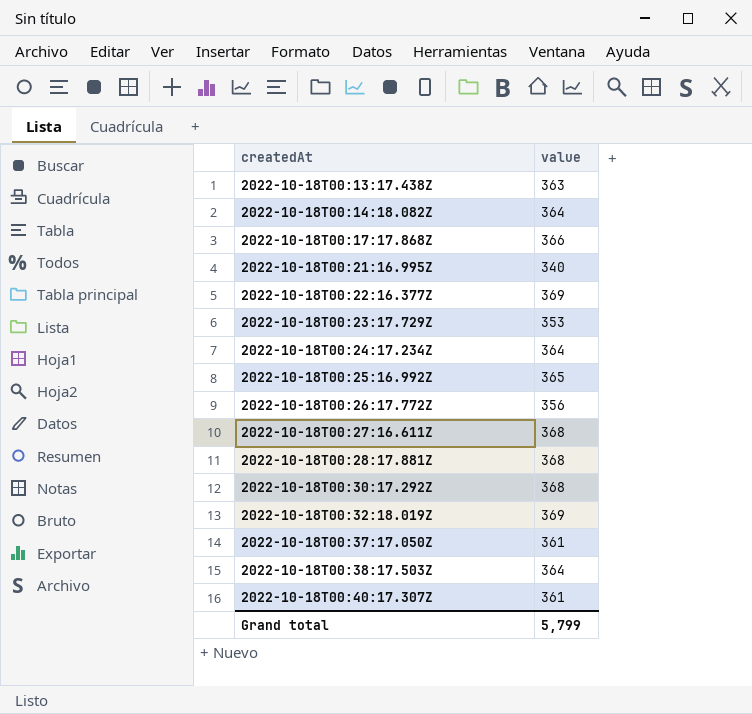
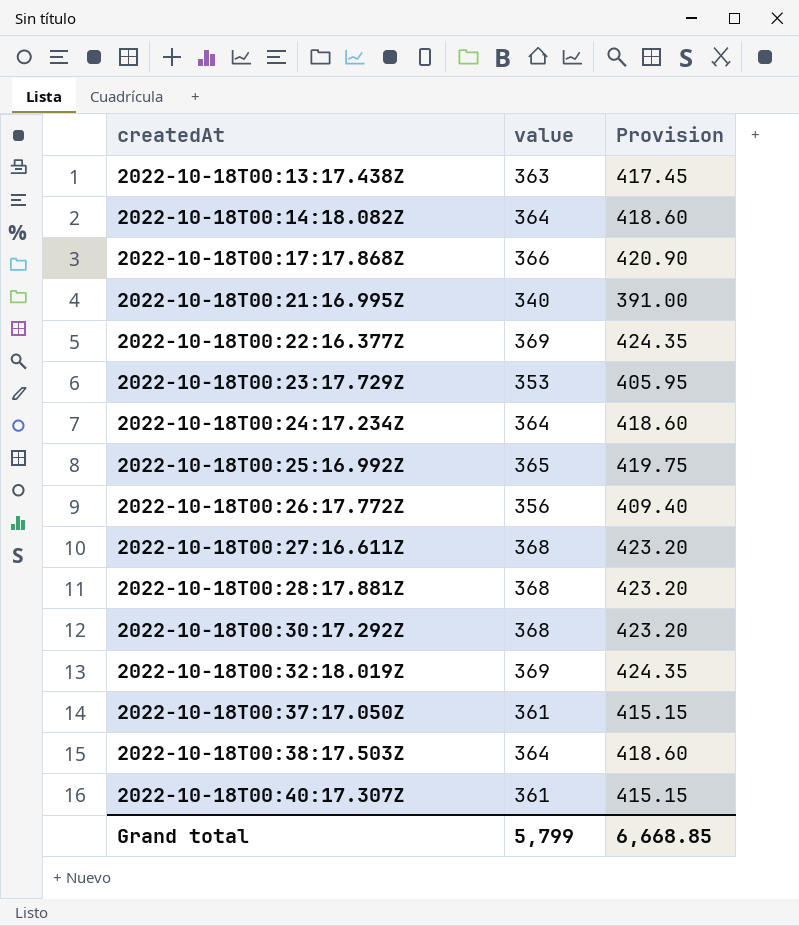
column Provision | formula: none -> [value] * 1.15

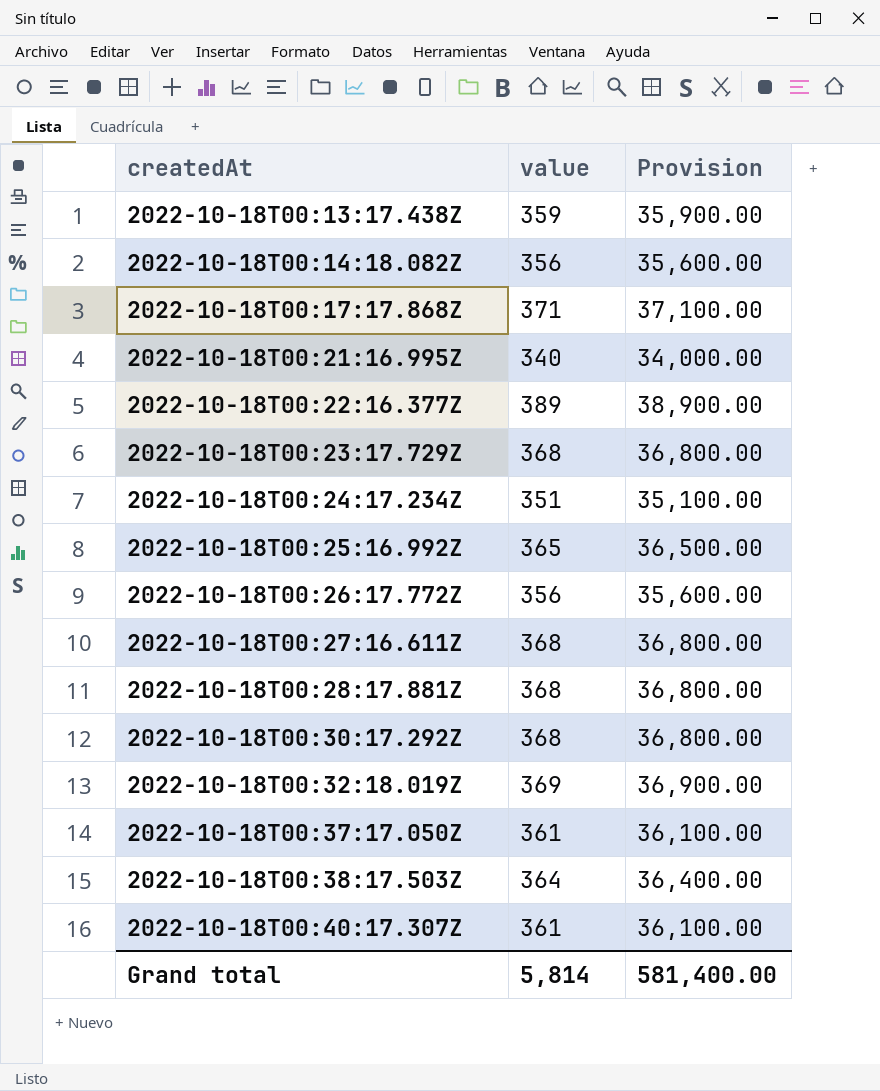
column Provision | formula: [value] * 1.15 -> [value] * 100
2022-10-18T00:13:17.438Z | value: 363 -> 359
2022-10-18T00:14:18.082Z | value: 364 -> 356
2022-10-18T00:17:17.868Z | value: 366 -> 371
2022-10-18T00:22:16.377Z | value: 369 -> 389
2022-10-18T00:23:17.729Z | value: 353 -> 368
2022-10-18T00:24:17.234Z | value: 364 -> 351
Grand total | value: 5,799 -> 5,814
Grand total | Provision: 6,668.85 -> 581,400.00

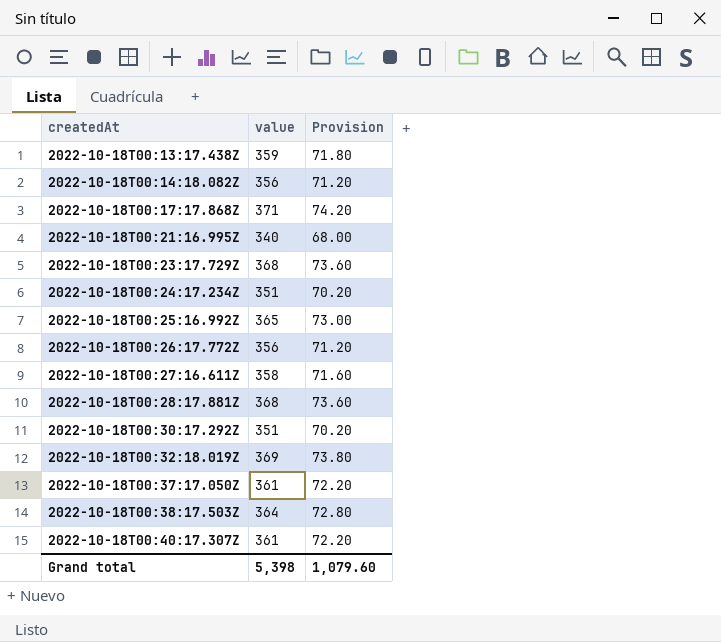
column Provision | formula: [value] * 100 -> [value] * 0.2
row 2022-10-18T00:22:16.377Z: 389 | 38,900.00 -> none
2022-10-18T00:27:16.611Z | value: 368 -> 358
2022-10-18T00:30:17.292Z | value: 368 -> 351
Grand total | value: 5,814 -> 5,398
Grand total | Provision: 581,400.00 -> 1,079.60

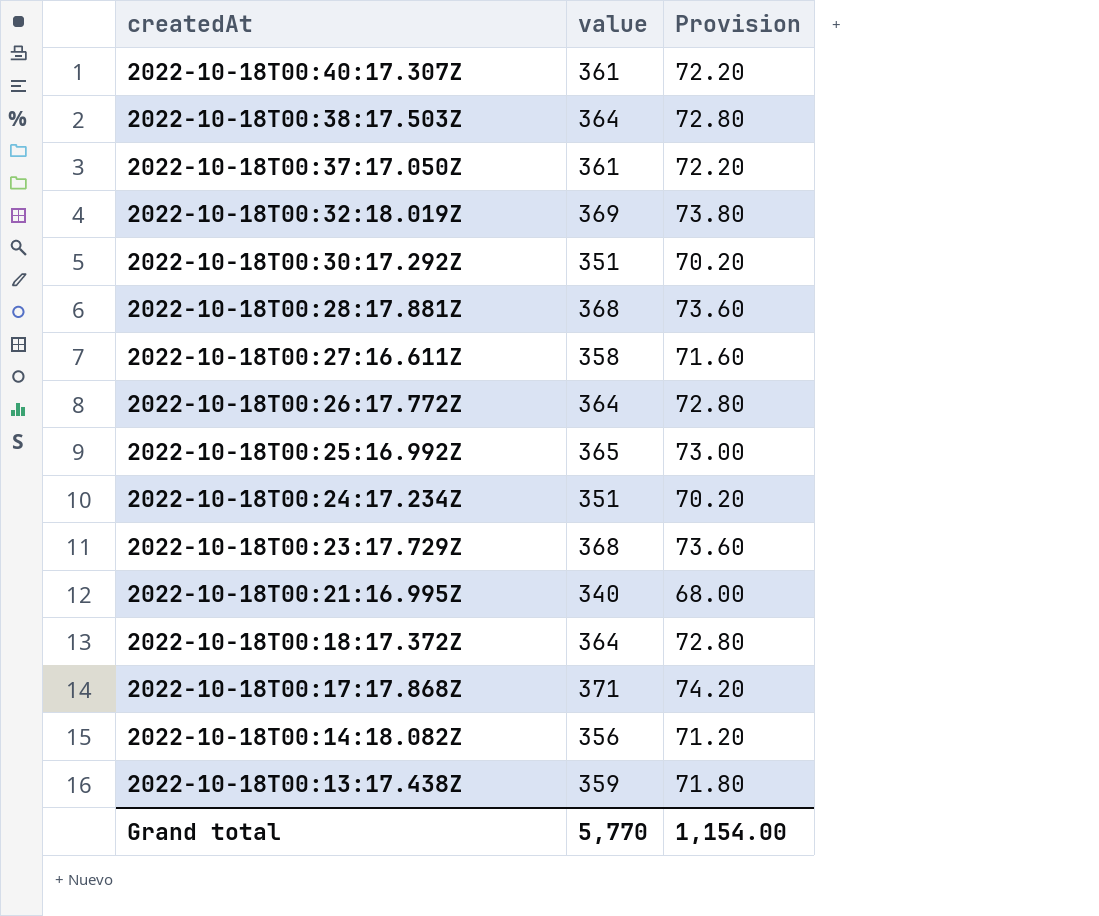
row order: createdAt ascending -> createdAt descending
2022-10-18T00:26:17.772Z | value: 356 -> 364
2022-10-18T00:26:17.772Z | Provision: 71.20 -> 72.80
row 2022-10-18T00:18:17.372Z: none -> 364 | 72.80
Grand total | value: 5,398 -> 5,770
Grand total | Provision: 1,079.60 -> 1,154.00

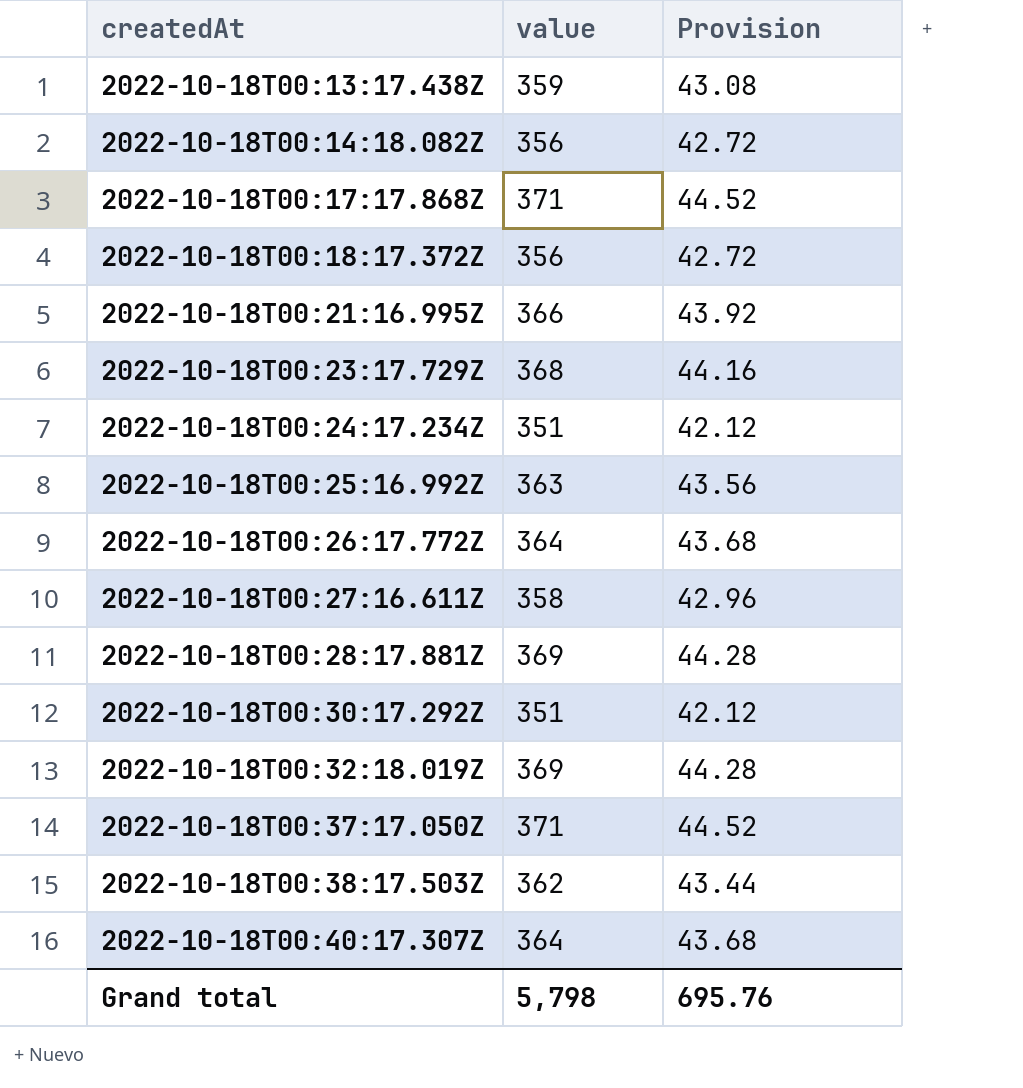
row order: createdAt descending -> createdAt ascending
column Provision | formula: [value] * 0.2 -> [value] * 0.12
2022-10-18T00:18:17.372Z | value: 364 -> 356
2022-10-18T00:21:16.995Z | value: 340 -> 366
2022-10-18T00:25:16.992Z | value: 365 -> 363
2022-10-18T00:28:17.881Z | value: 368 -> 369
2022-10-18T00:37:17.050Z | value: 361 -> 371
2022-10-18T00:38:17.503Z | value: 364 -> 362
2022-10-18T00:40:17.307Z | value: 361 -> 364
Grand total | value: 5,770 -> 5,798
Grand total | Provision: 1,154.00 -> 695.76

